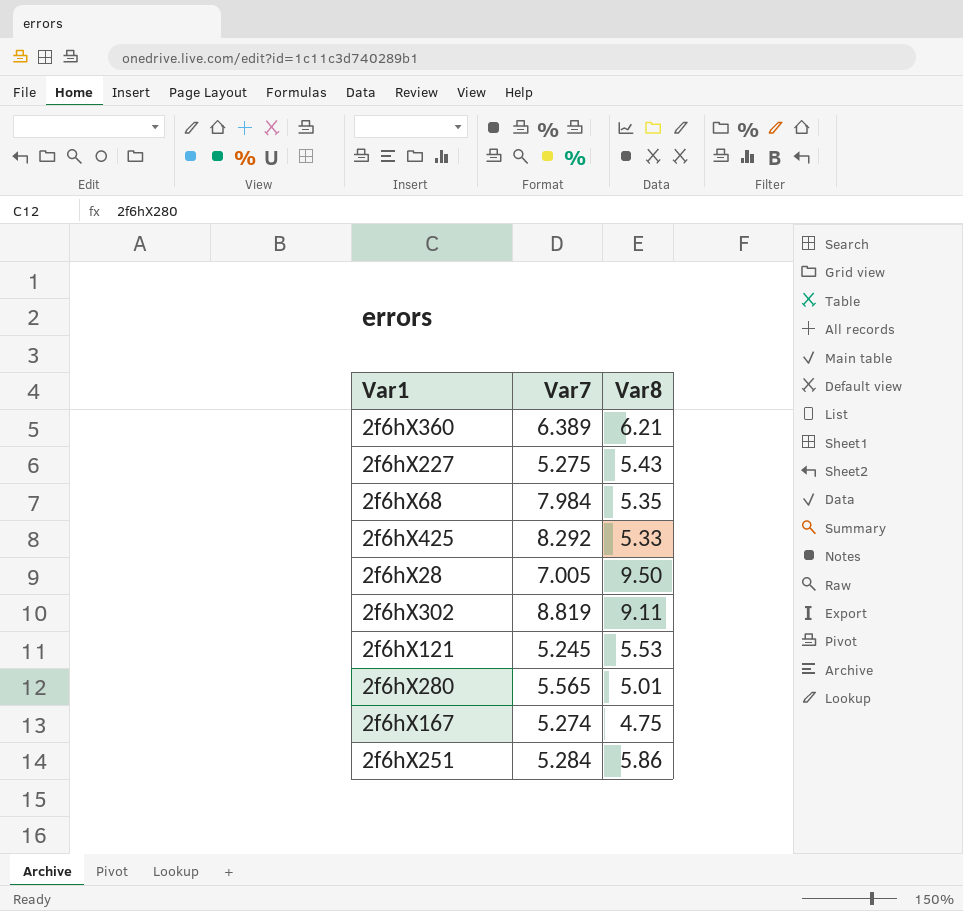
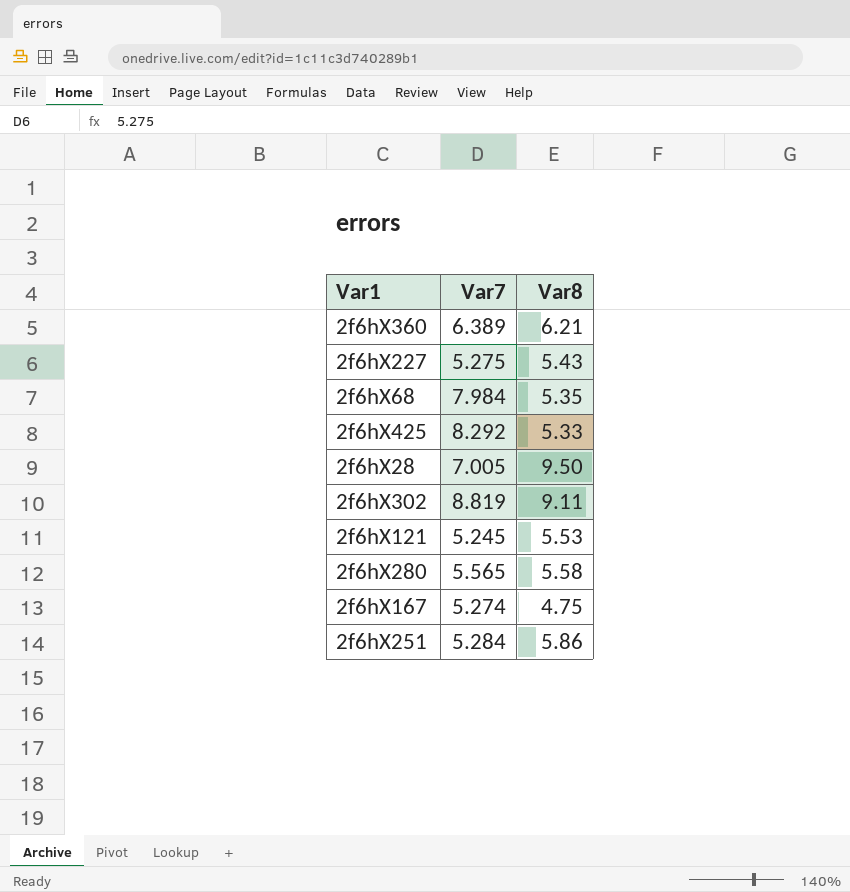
2f6hX280 | Var8: 5.01 -> 5.58

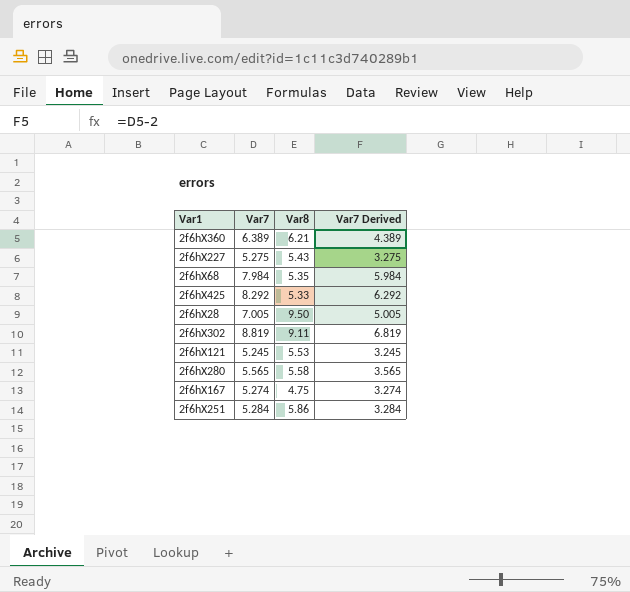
column Var7 Derived | formula: none -> [Var7] - 2

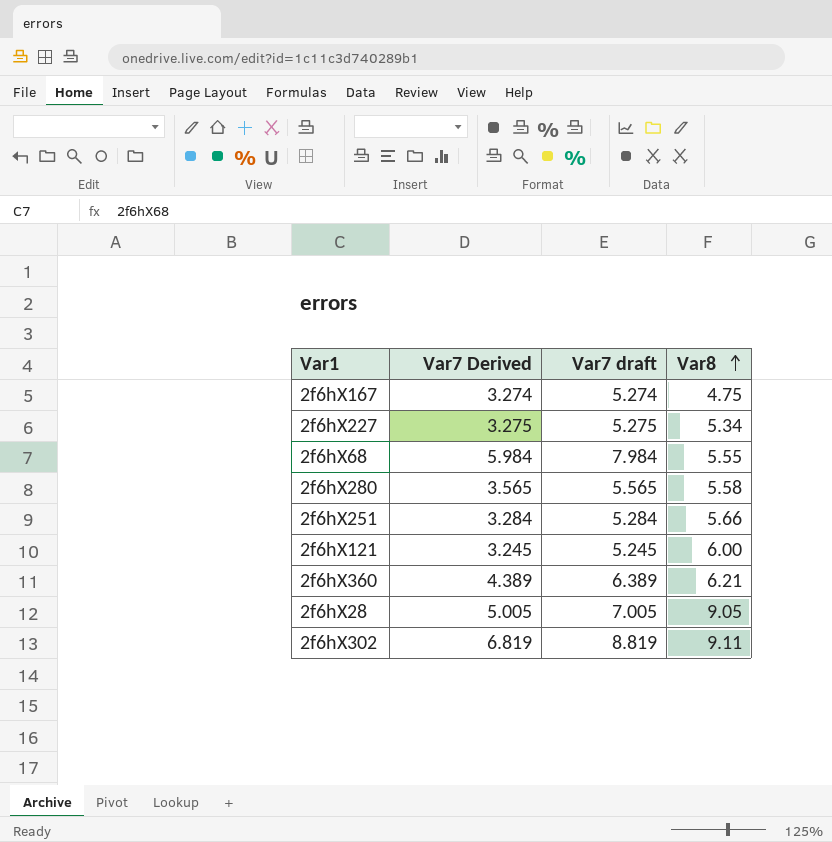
row order: none -> Var8 ascending
column Var7 Derived | position: 4 -> 2
column name: Var7 -> Var7 draft
row 2f6hX425: 8.292 | 5.33 | 6.292 -> none
2f6hX227 | Var8: 5.43 -> 5.34
2f6hX68 | Var8: 5.35 -> 5.55
2f6hX251 | Var8: 5.86 -> 5.66
2f6hX121 | Var8: 5.53 -> 6.00
2f6hX28 | Var8: 9.50 -> 9.05

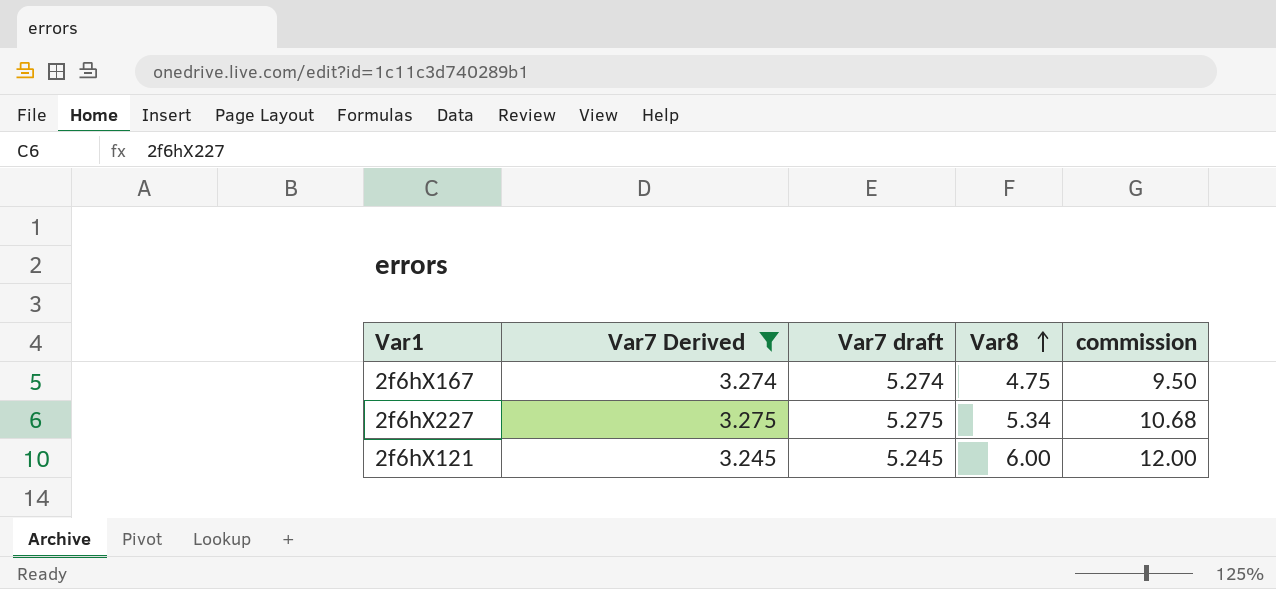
filter: none -> Var7 Derived <= 3.275
column commission | formula: none -> [Var8] * 2

